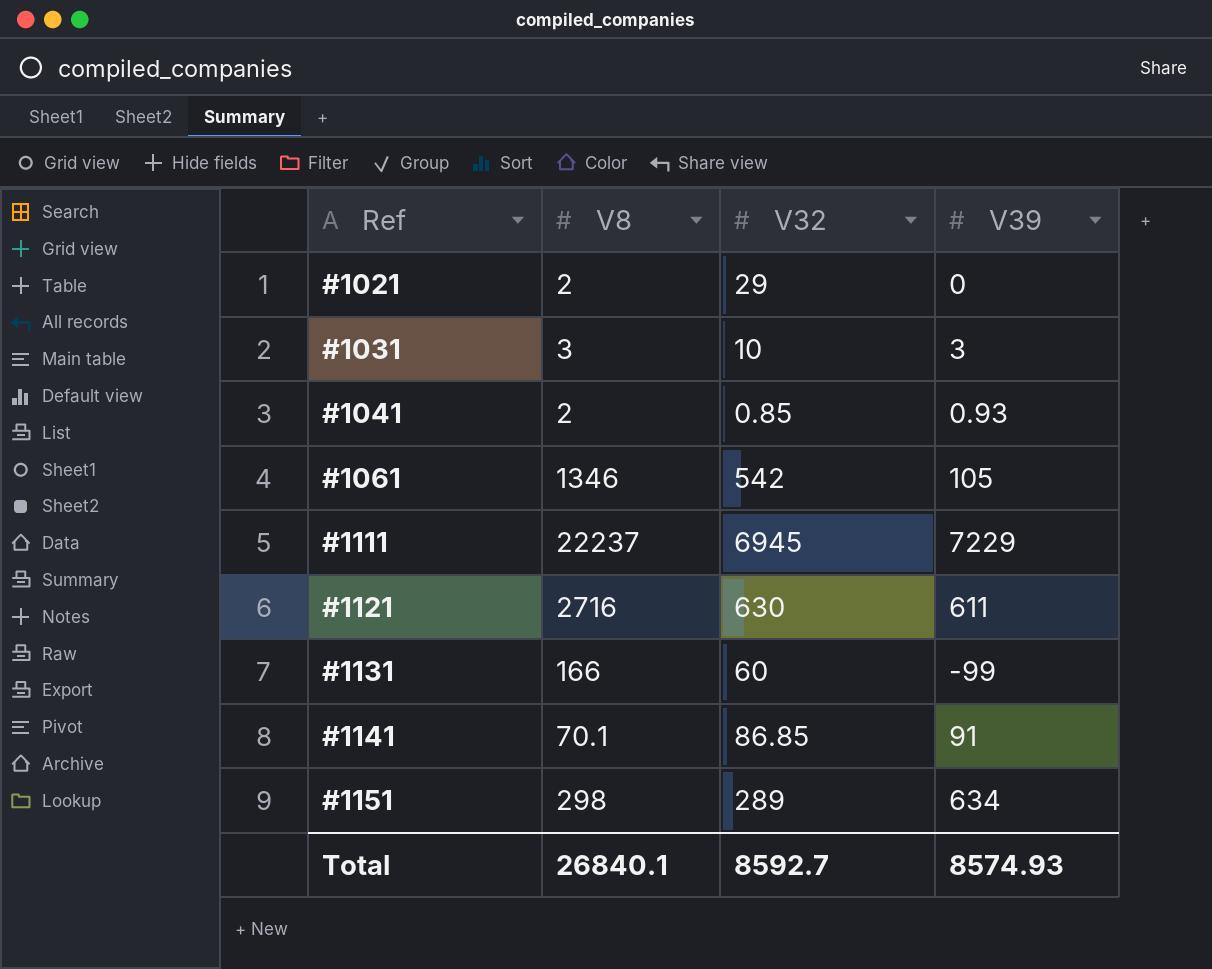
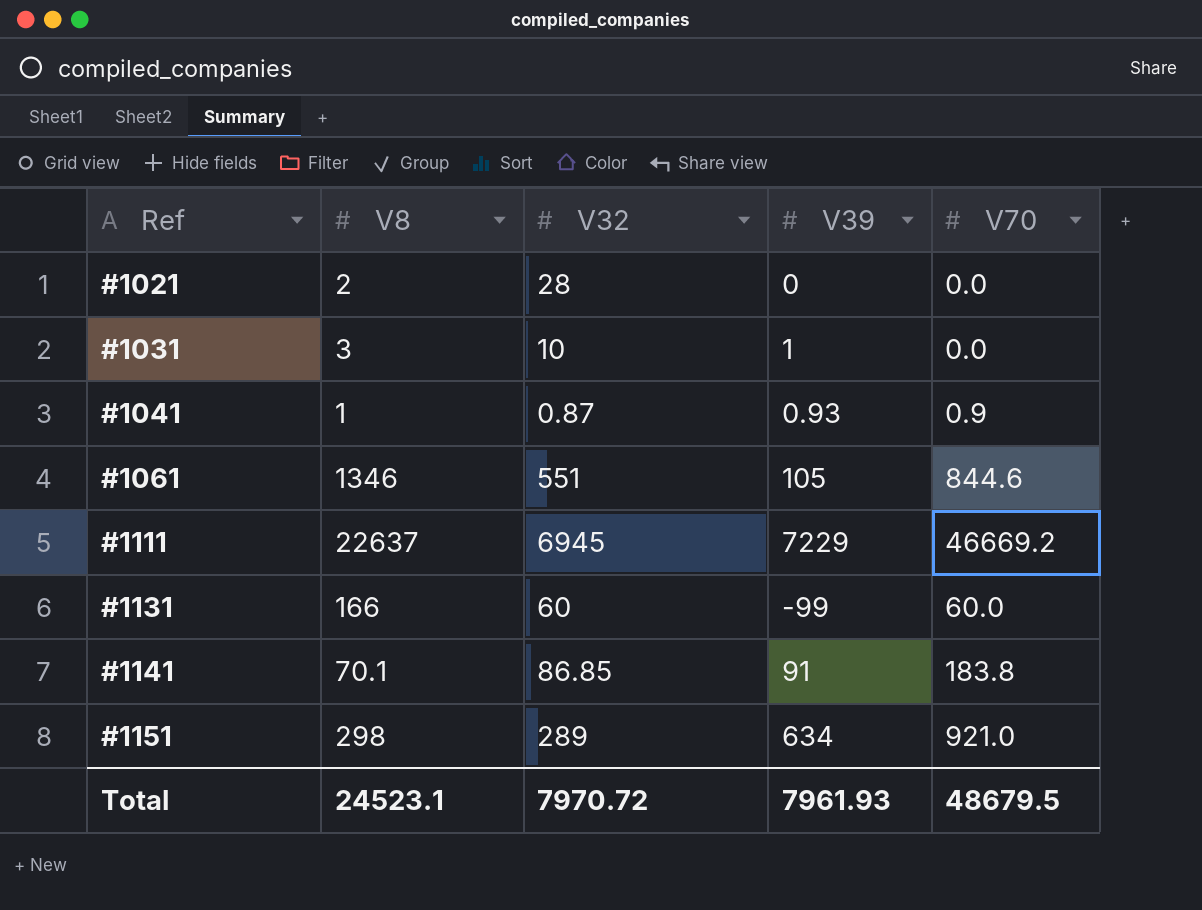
column V70 | position: none -> 5
row #1121: 2716 | 630 | 611 -> none
#1021 | V32: 29 -> 28
#1031 | V39: 3 -> 1
#1041 | V8: 2 -> 1
#1041 | V32: 0.85 -> 0.87
#1061 | V32: 542 -> 551
#1111 | V8: 22237 -> 22637
Total | V8: 26840.1 -> 24523.1
Total | V32: 8592.7 -> 7970.72
Total | V39: 8574.93 -> 7961.93

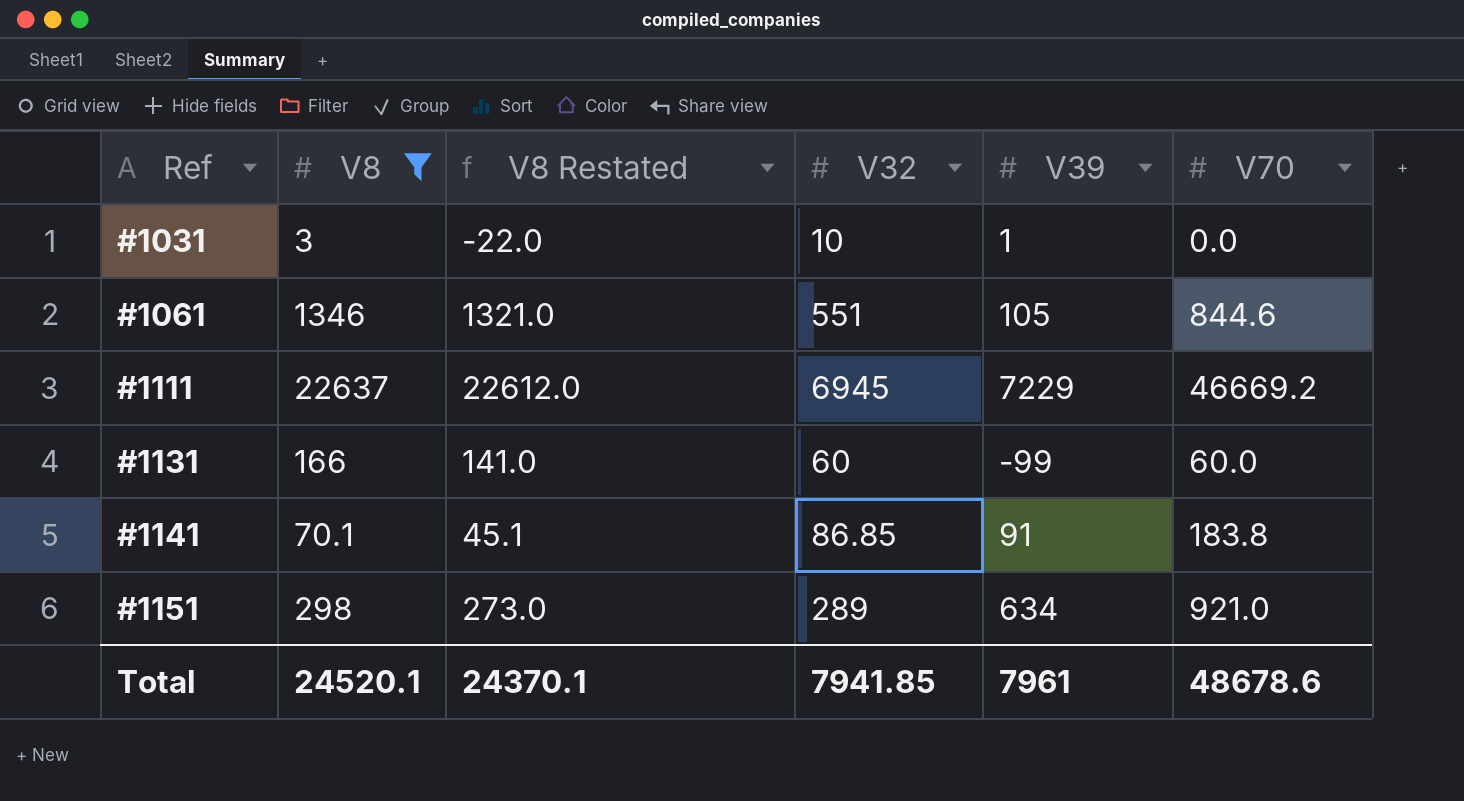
filter: none -> V8 >= 3
column V8 Restated | formula: none -> [V8] - 25
Total | V8: 24523.1 -> 24520.1
Total | V32: 7970.72 -> 7941.85
Total | V39: 7961.93 -> 7961
Total | V70: 48679.5 -> 48678.6

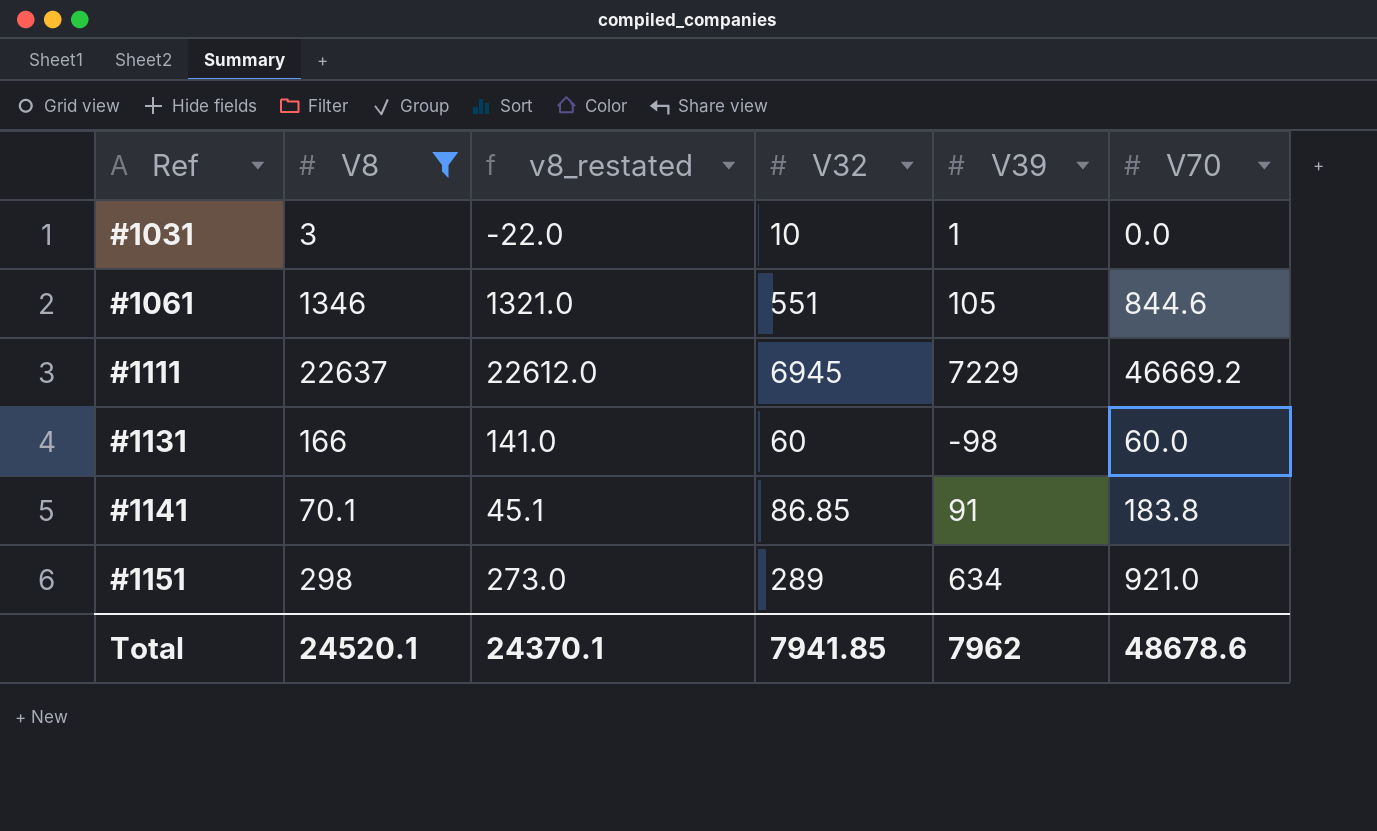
column name: V8 Restated -> v8_restated
#1131 | V39: -99 -> -98
Total | V39: 7961 -> 7962

